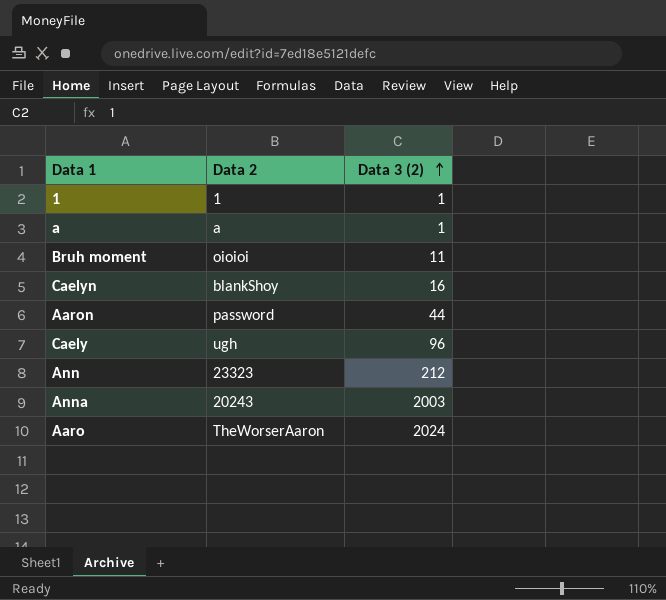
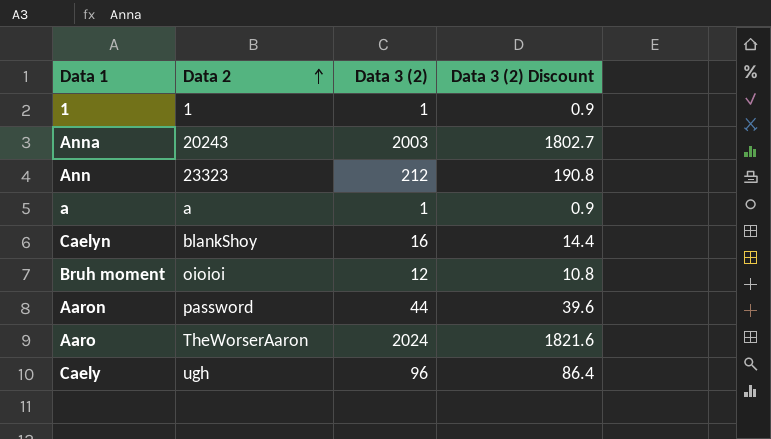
row order: Data 3 (2) ascending -> Data 2 ascending
column Data 3 (2) Discount | formula: none -> [Data 3 (2)] * 0.9
Bruh moment | Data 3 (2): 11 -> 12

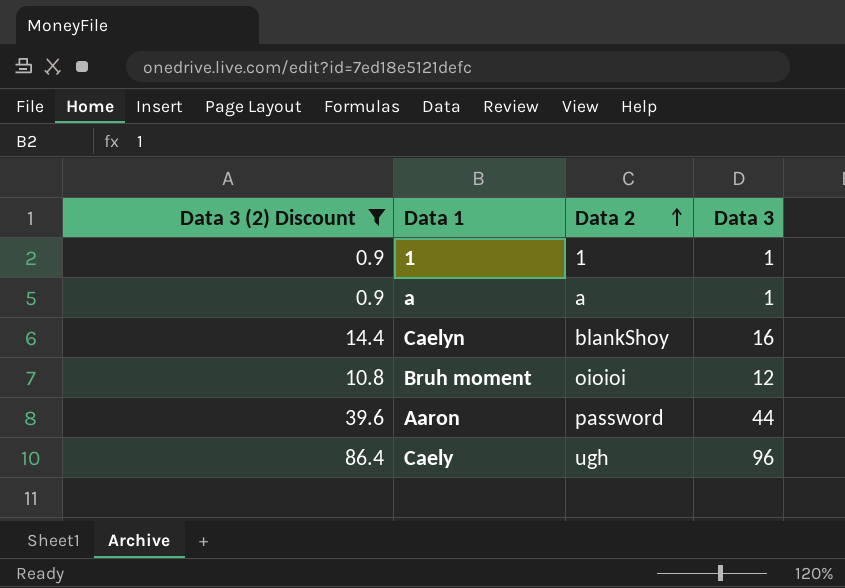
filter: none -> Data 3 (2) Discount <= 86.4
column Data 3 (2) Discount | position: 4 -> 1
column name: Data 3 (2) -> Data 3

